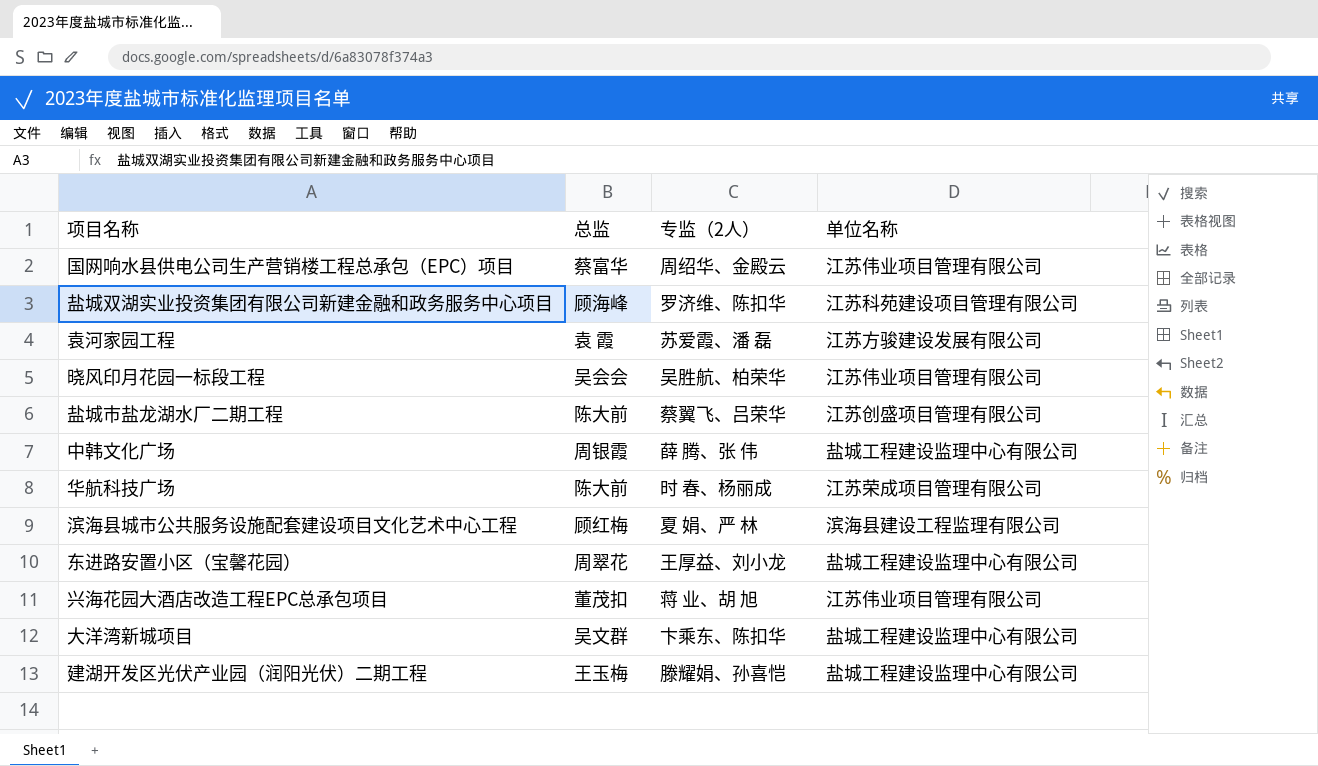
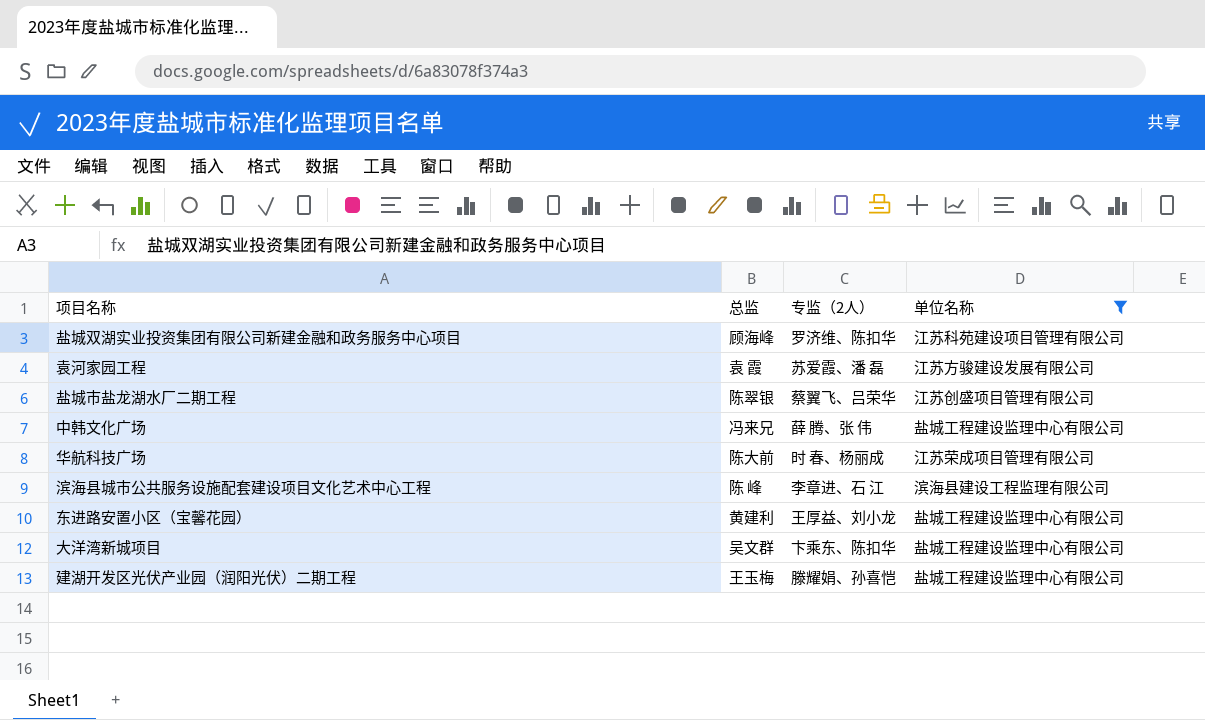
filter: none -> 单位名称 != 江苏伟业项目管理有限公司
盐城市盐龙湖水厂二期工程 | 总监: 陈大前 -> 陈翠银
中韩文化广场 | 总监: 周银霞 -> 冯来兄
滨海县城市公共服务设施配套建设项目文化艺术中心工程 | 总监: 顾红梅 -> 陈 峰
滨海县城市公共服务设施配套建设项目文化艺术中心工程 | 专监（2人）: 夏 娟、严 林 -> 李章进、石 江
东进路安置小区（宝馨花园） | 总监: 周翠花 -> 黄建利

